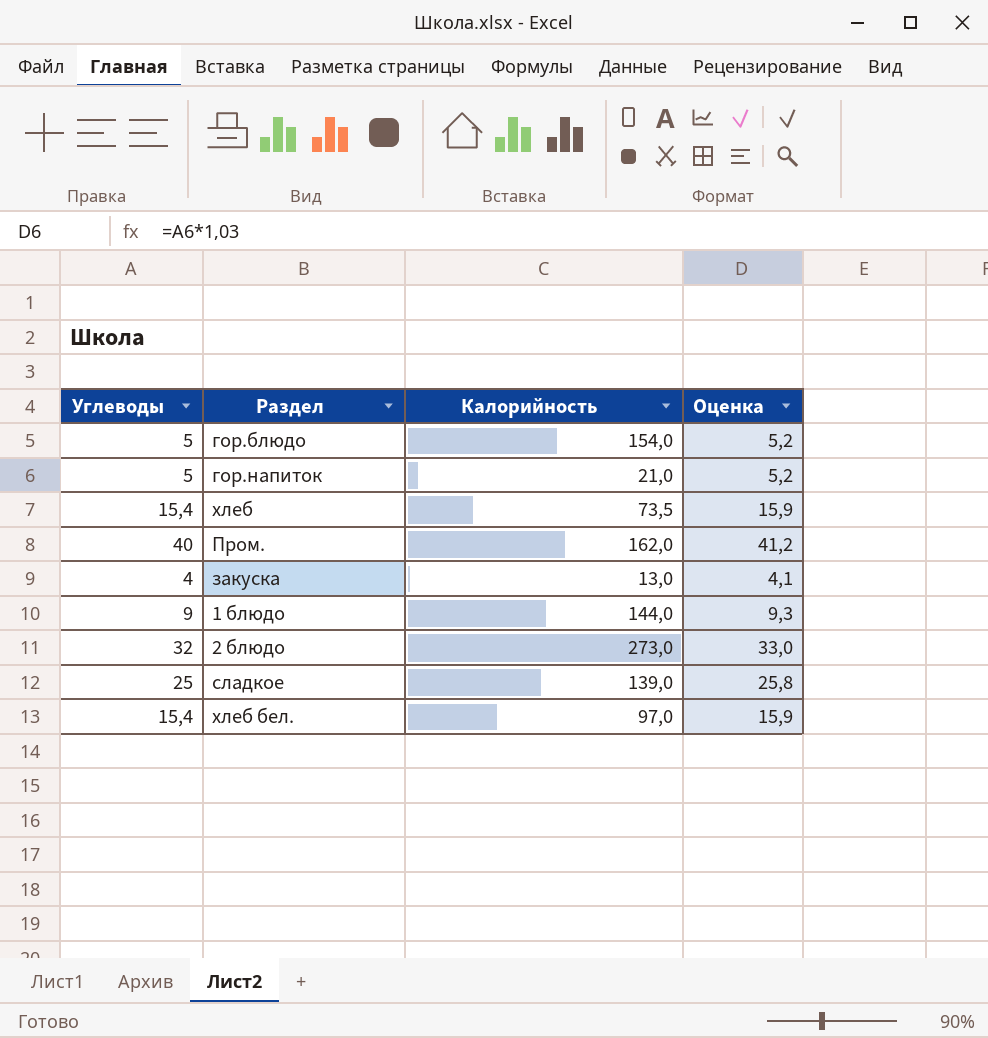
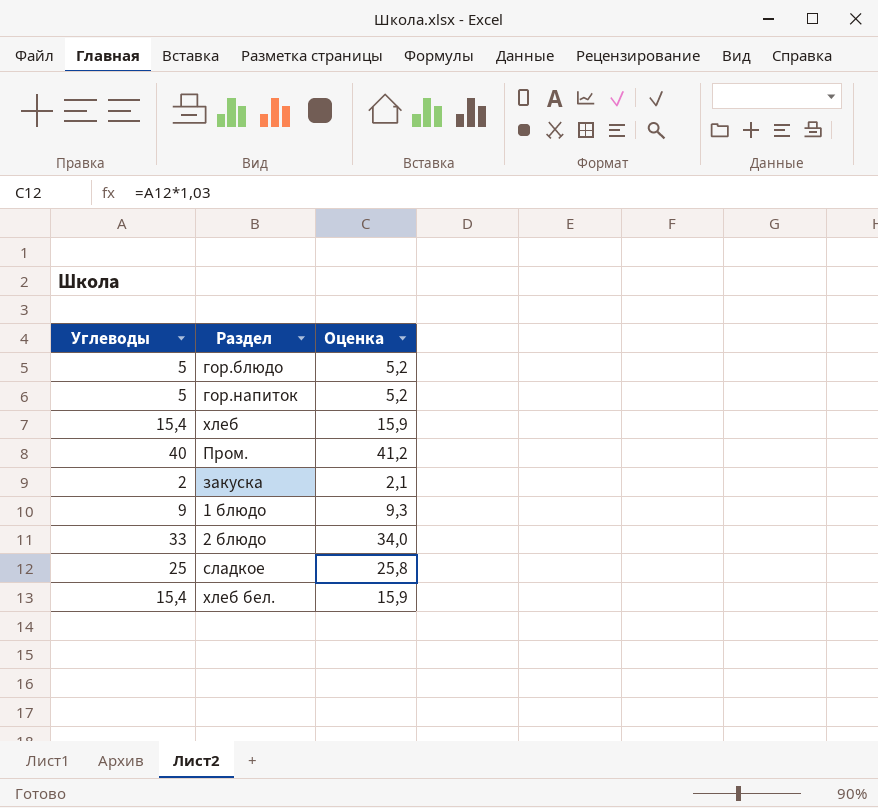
column Калорийность | position: 3 -> none
закуска | Углеводы: 4 -> 2
закуска | Оценка: 4,1 -> 2,1
2 блюдо | Углеводы: 32 -> 33
2 блюдо | Оценка: 33,0 -> 34,0

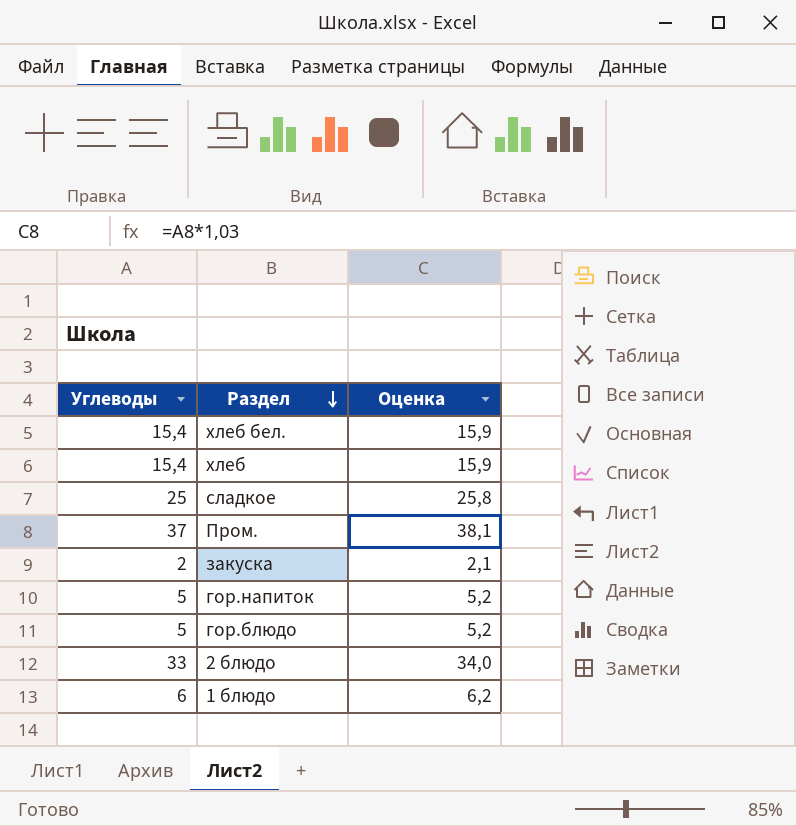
row order: none -> Раздел descending
Пром. | Углеводы: 40 -> 37
Пром. | Оценка: 41,2 -> 38,1
1 блюдо | Углеводы: 9 -> 6
1 блюдо | Оценка: 9,3 -> 6,2

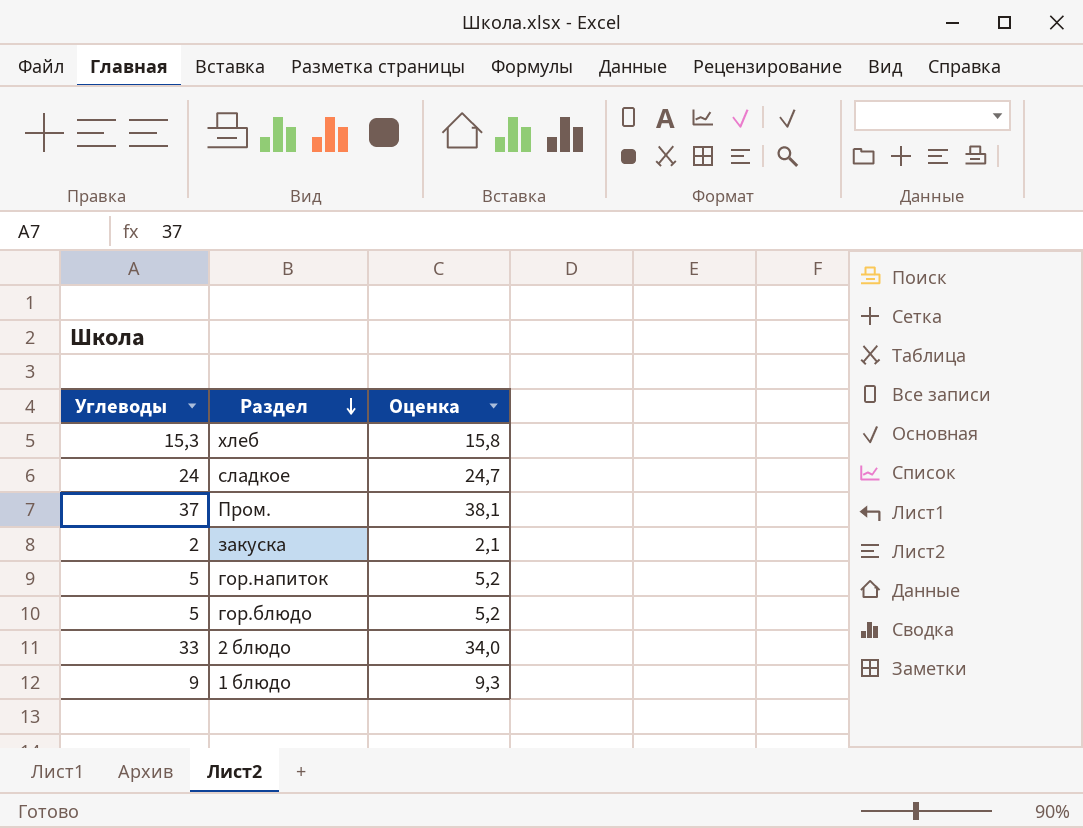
row хлеб бел.: 15,4 | 15,9 -> none
хлеб | Углеводы: 15,4 -> 15,3
хлеб | Оценка: 15,9 -> 15,8
сладкое | Углеводы: 25 -> 24
сладкое | Оценка: 25,8 -> 24,7
1 блюдо | Углеводы: 6 -> 9
1 блюдо | Оценка: 6,2 -> 9,3

